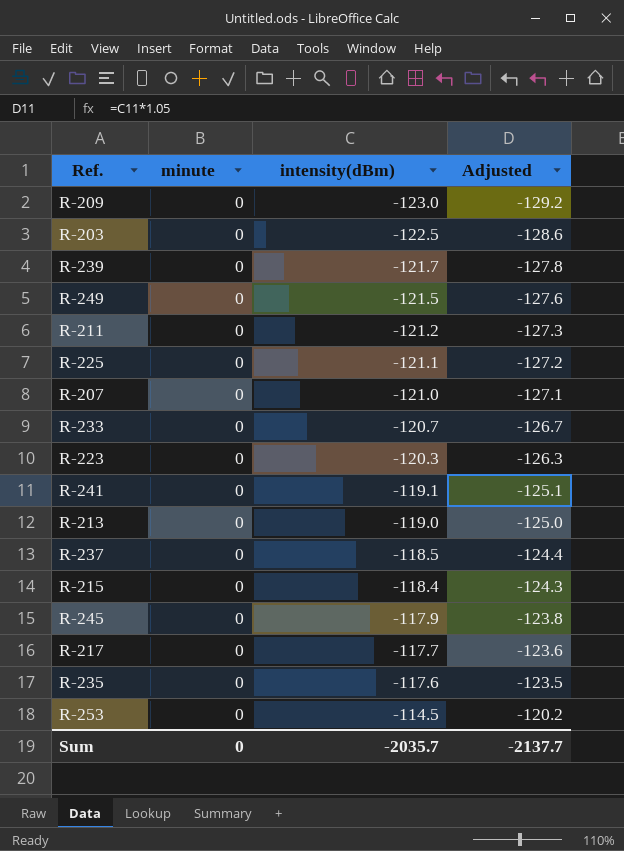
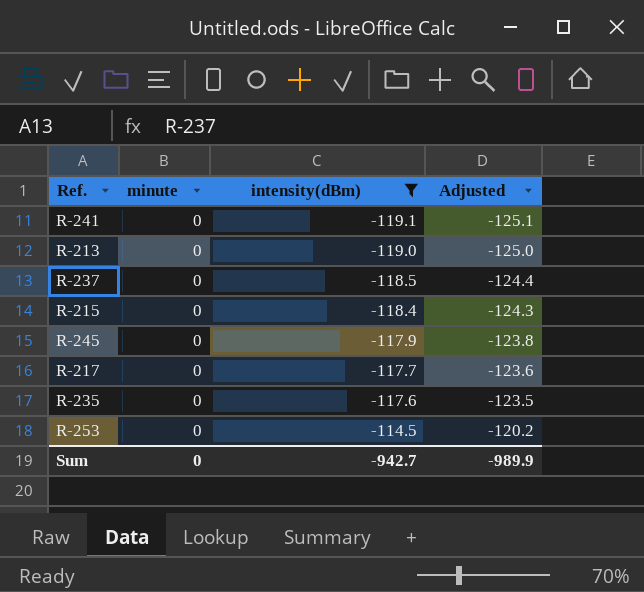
filter: none -> intensity(dBm) >= -119.1
Sum | intensity(dBm): -2035.7 -> -942.7
Sum | Adjusted: -2137.7 -> -989.9

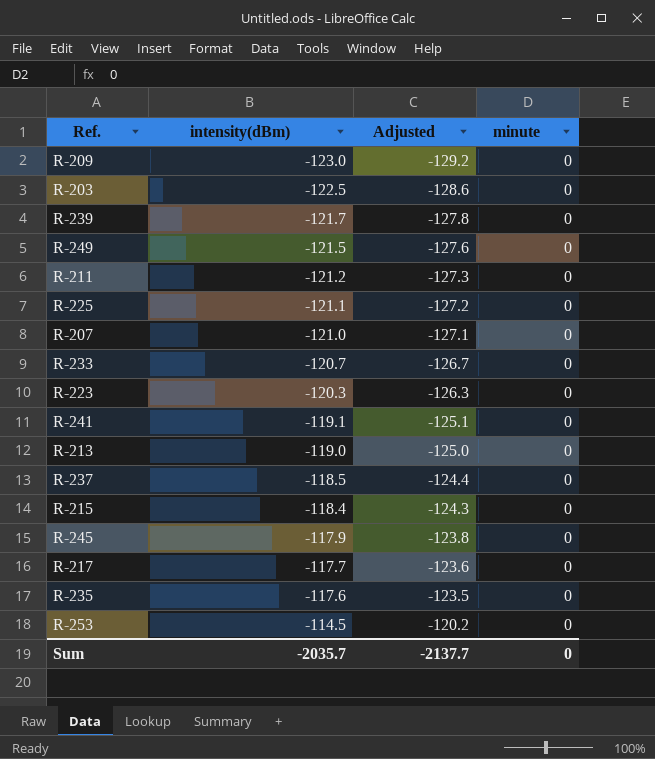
filter: intensity(dBm) >= -119.1 -> none
column minute | position: 2 -> 4
Sum | intensity(dBm): -942.7 -> -2035.7
Sum | Adjusted: -989.9 -> -2137.7

